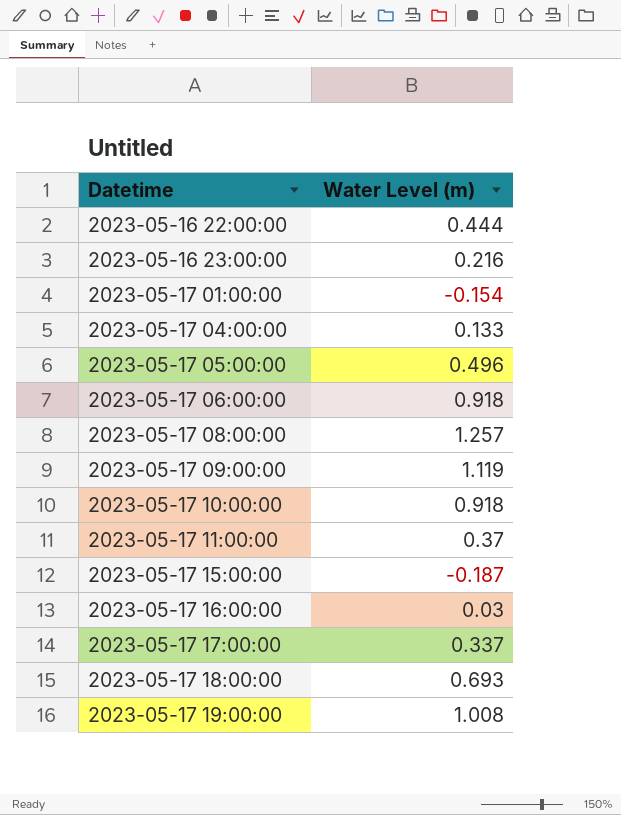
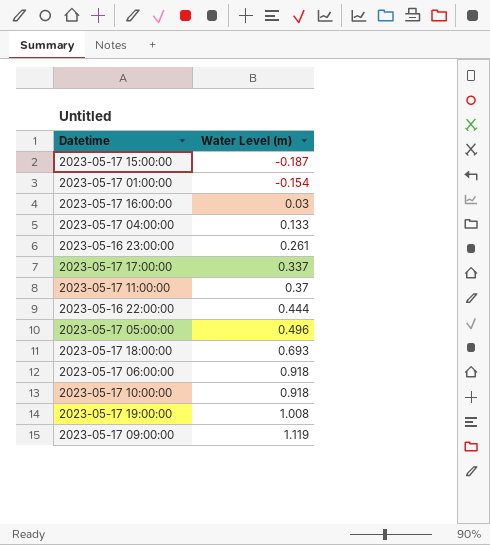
row order: Datetime ascending -> Water Level (m) ascending
row 2023-05-17 08:00:00: 1.257 -> none
2023-05-16 23:00:00 | Water Level (m): 0.216 -> 0.261

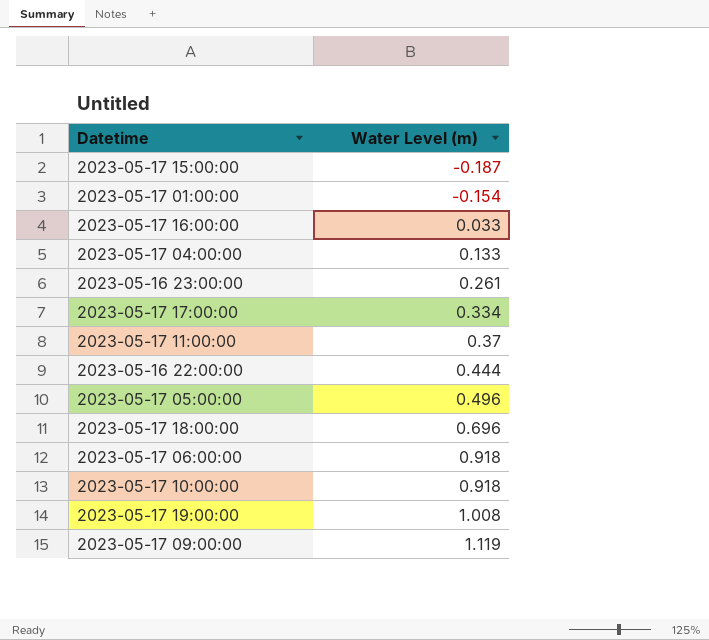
2023-05-17 16:00:00 | Water Level (m): 0.03 -> 0.033
2023-05-17 17:00:00 | Water Level (m): 0.337 -> 0.334
2023-05-17 18:00:00 | Water Level (m): 0.693 -> 0.696

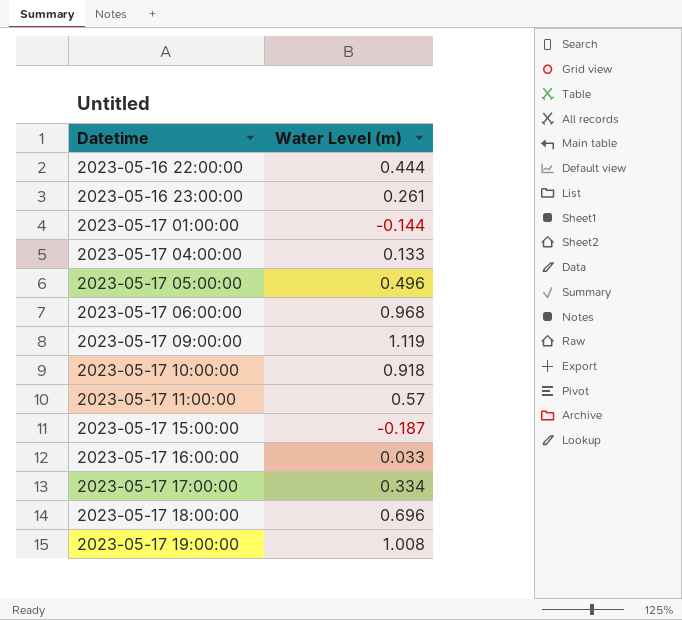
row order: Water Level (m) ascending -> Datetime ascending
2023-05-17 01:00:00 | Water Level (m): -0.154 -> -0.144
2023-05-17 06:00:00 | Water Level (m): 0.918 -> 0.968
2023-05-17 11:00:00 | Water Level (m): 0.37 -> 0.57

